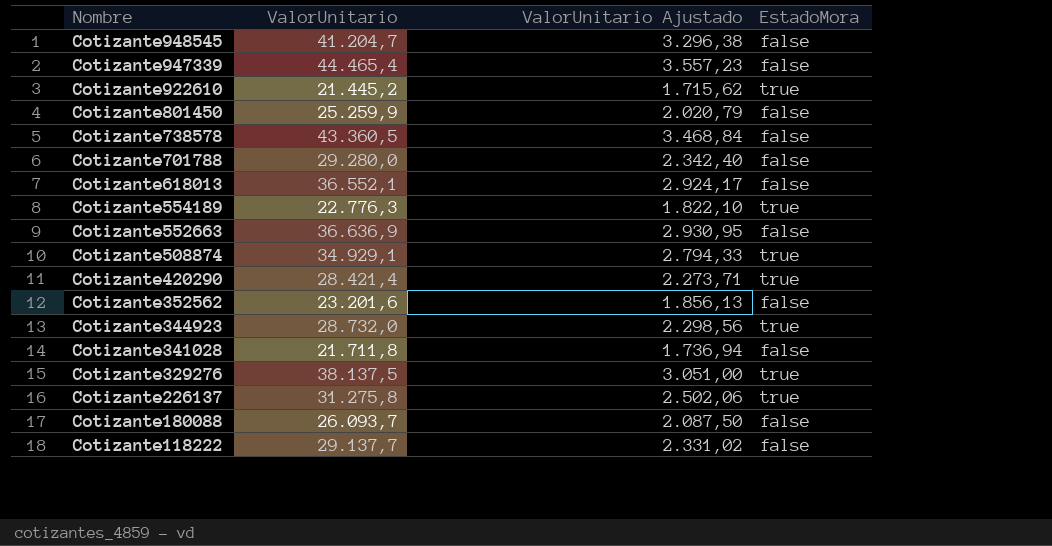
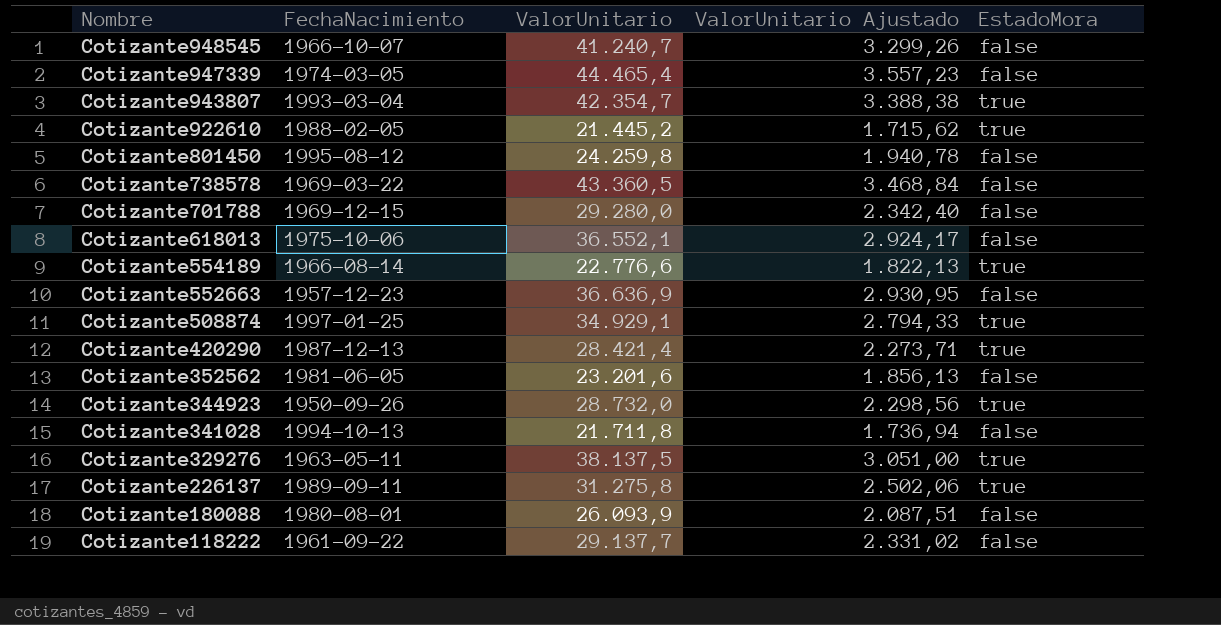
column FechaNacimiento | position: none -> 2
Cotizante948545 | ValorUnitario: 41.204,7 -> 41.240,7
Cotizante948545 | ValorUnitario Ajustado: 3.296,38 -> 3.299,26
row Cotizante943807: none -> 1993-03-04 | 42.354,7 | 3.388,38 | true
Cotizante801450 | ValorUnitario: 25.259,9 -> 24.259,8
Cotizante801450 | ValorUnitario Ajustado: 2.020,79 -> 1.940,78
Cotizante554189 | ValorUnitario: 22.776,3 -> 22.776,6
Cotizante554189 | ValorUnitario Ajustado: 1.822,10 -> 1.822,13
Cotizante180088 | ValorUnitario: 26.093,7 -> 26.093,9
Cotizante180088 | ValorUnitario Ajustado: 2.087,50 -> 2.087,51

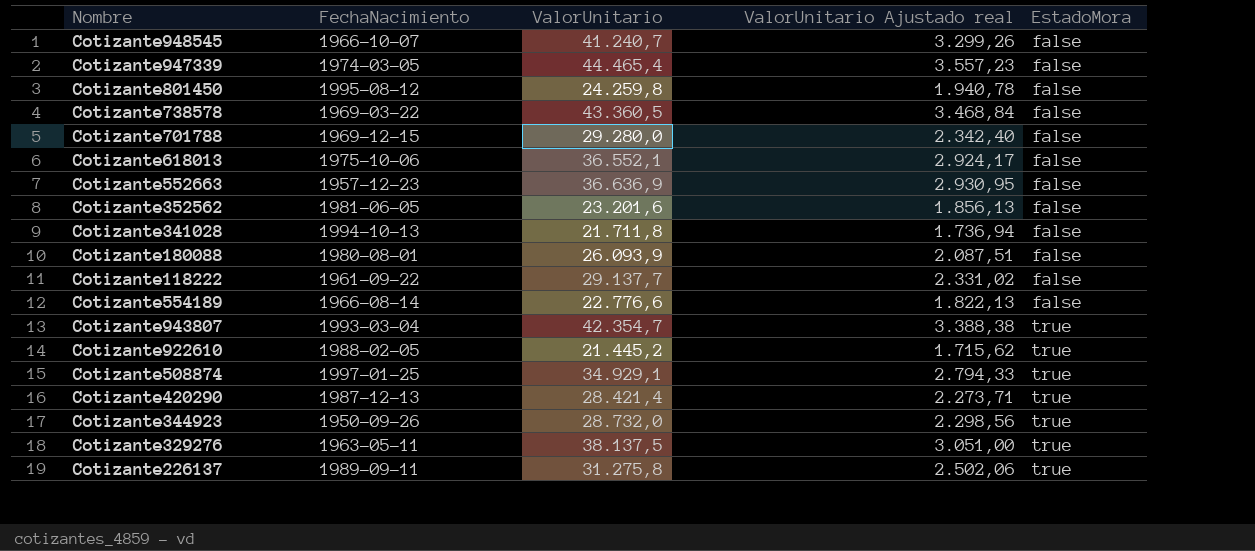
row order: Nombre descending -> EstadoMora ascending
column name: ValorUnitario Ajustado -> ValorUnitario Ajustado real
Cotizante554189 | EstadoMora: true -> false

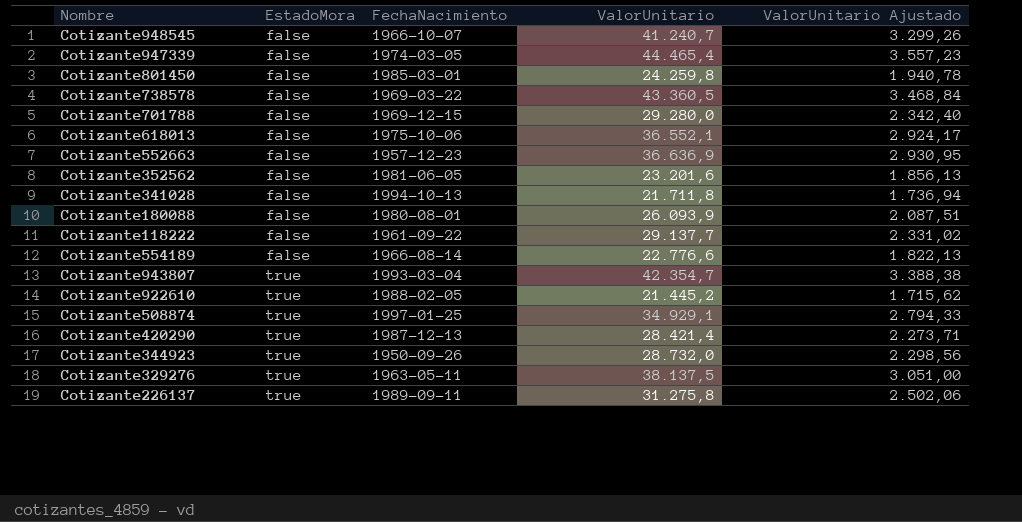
column EstadoMora | position: 5 -> 2
column name: ValorUnitario Ajustado real -> ValorUnitario Ajustado
Cotizante801450 | FechaNacimiento: 1995-08-12 -> 1985-03-01

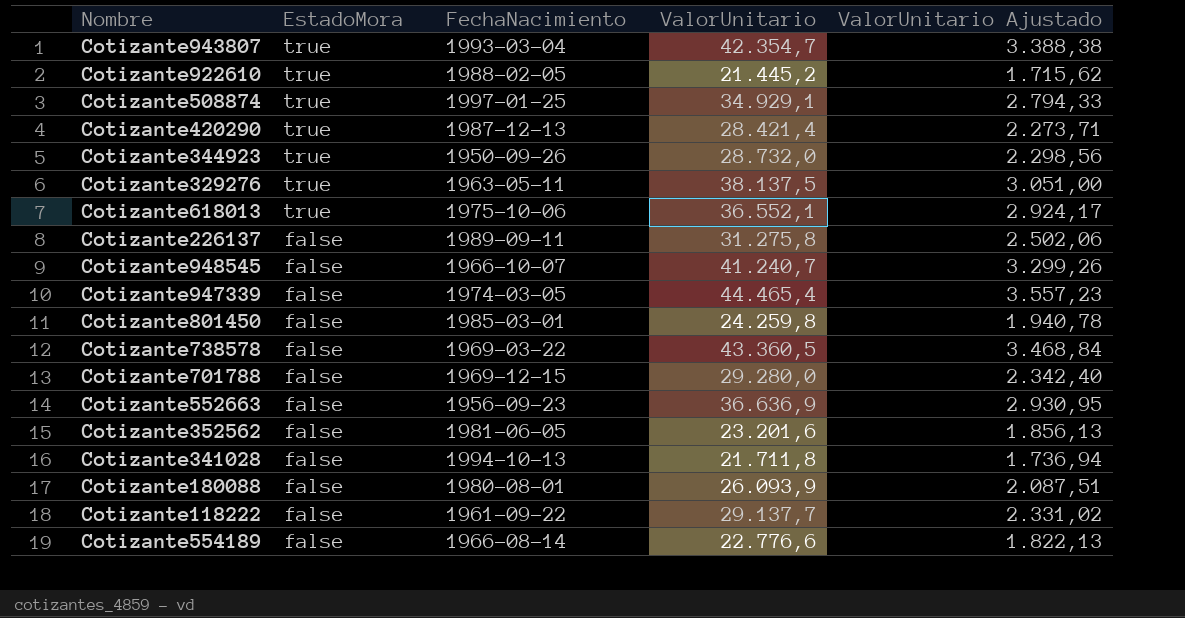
row order: EstadoMora ascending -> EstadoMora descending
Cotizante618013 | EstadoMora: false -> true
Cotizante226137 | EstadoMora: true -> false
Cotizante552663 | FechaNacimiento: 1957-12-23 -> 1956-09-23

